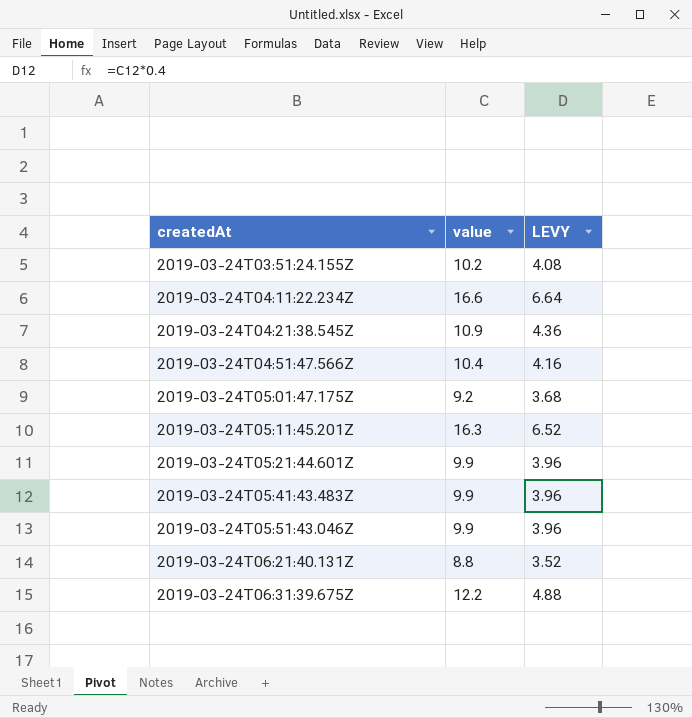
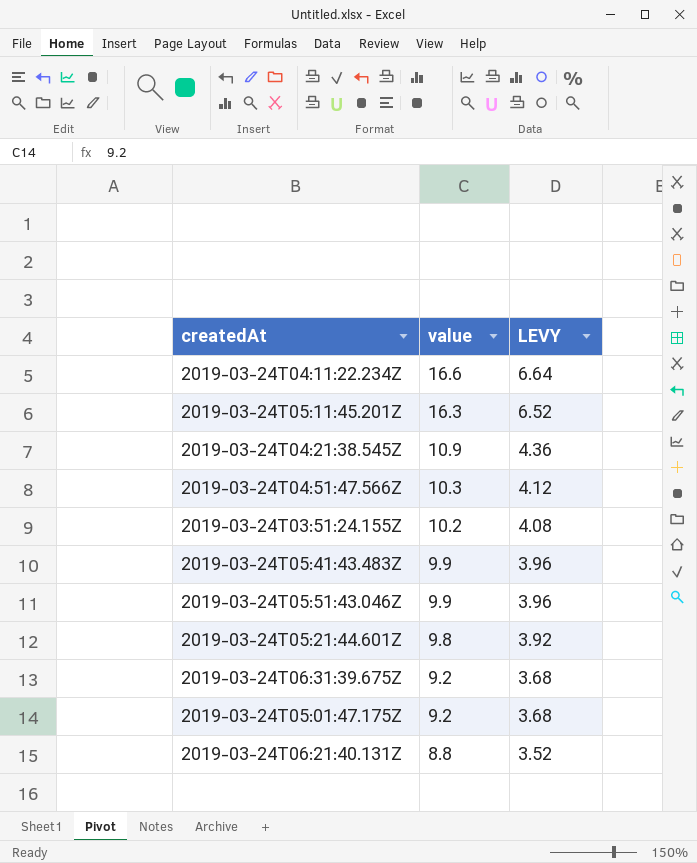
row order: createdAt ascending -> value descending
2019-03-24T04:51:47.566Z | value: 10.4 -> 10.3
2019-03-24T04:51:47.566Z | LEVY: 4.16 -> 4.12
2019-03-24T05:21:44.601Z | value: 9.9 -> 9.8
2019-03-24T05:21:44.601Z | LEVY: 3.96 -> 3.92
2019-03-24T06:31:39.675Z | value: 12.2 -> 9.2
2019-03-24T06:31:39.675Z | LEVY: 4.88 -> 3.68

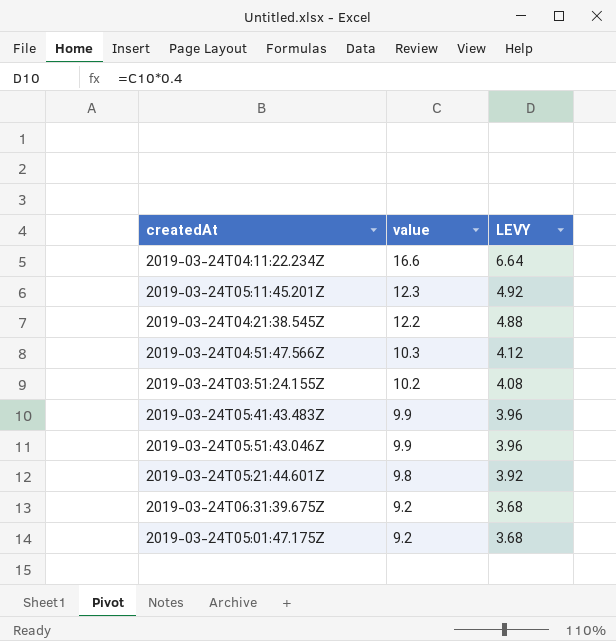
row 2019-03-24T06:21:40.131Z: 8.8 | 3.52 -> none
2019-03-24T05:11:45.201Z | value: 16.3 -> 12.3
2019-03-24T05:11:45.201Z | LEVY: 6.52 -> 4.92
2019-03-24T04:21:38.545Z | value: 10.9 -> 12.2
2019-03-24T04:21:38.545Z | LEVY: 4.36 -> 4.88

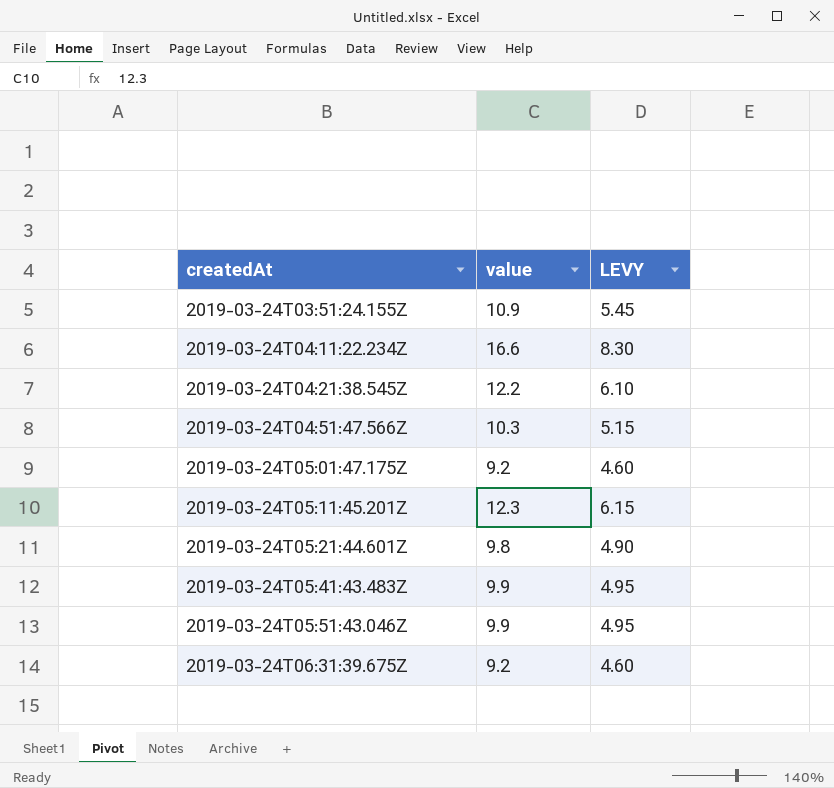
row order: value descending -> createdAt ascending
column LEVY | formula: [value] * 0.4 -> [value] * 0.5
2019-03-24T03:51:24.155Z | value: 10.2 -> 10.9

